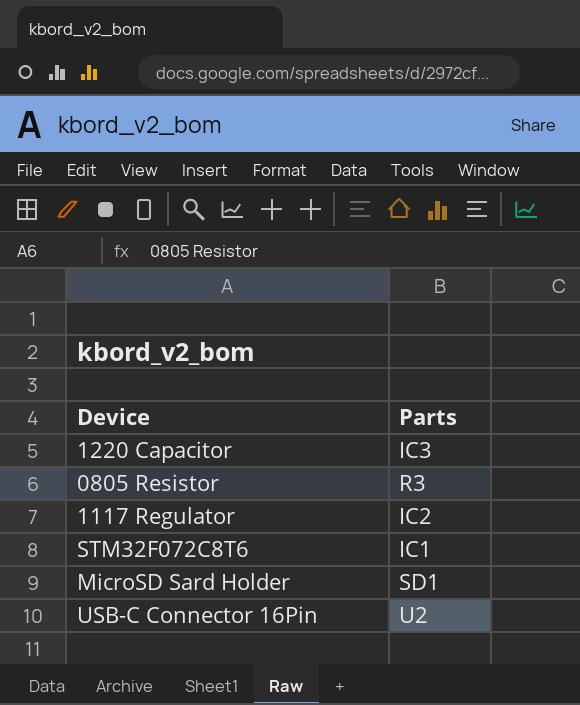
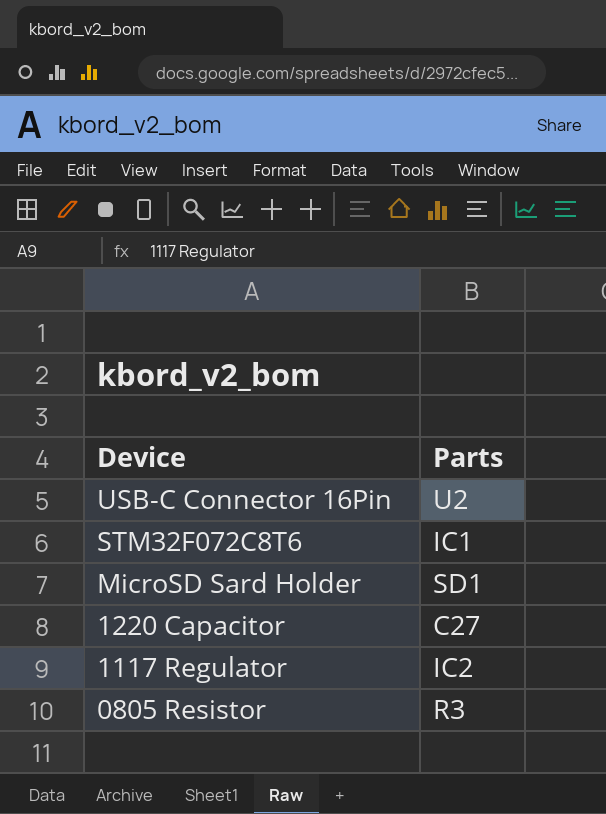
row order: none -> Device descending
1220 Capacitor | Parts: IC3 -> C27

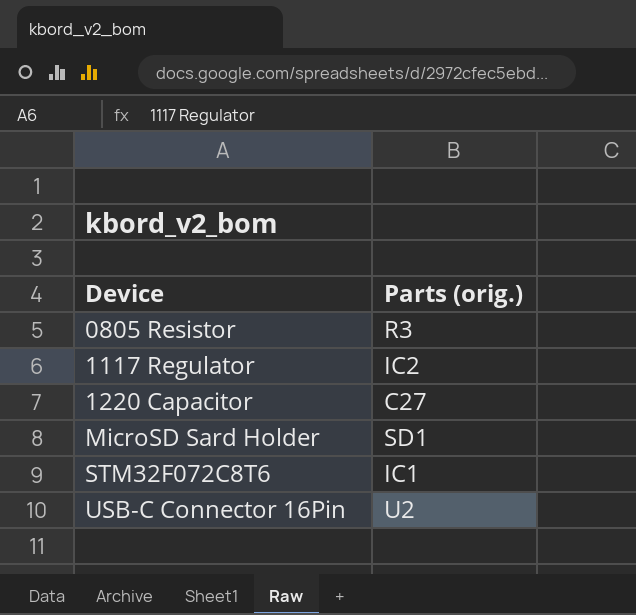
row order: Device descending -> Device ascending
column name: Parts -> Parts (orig.)

